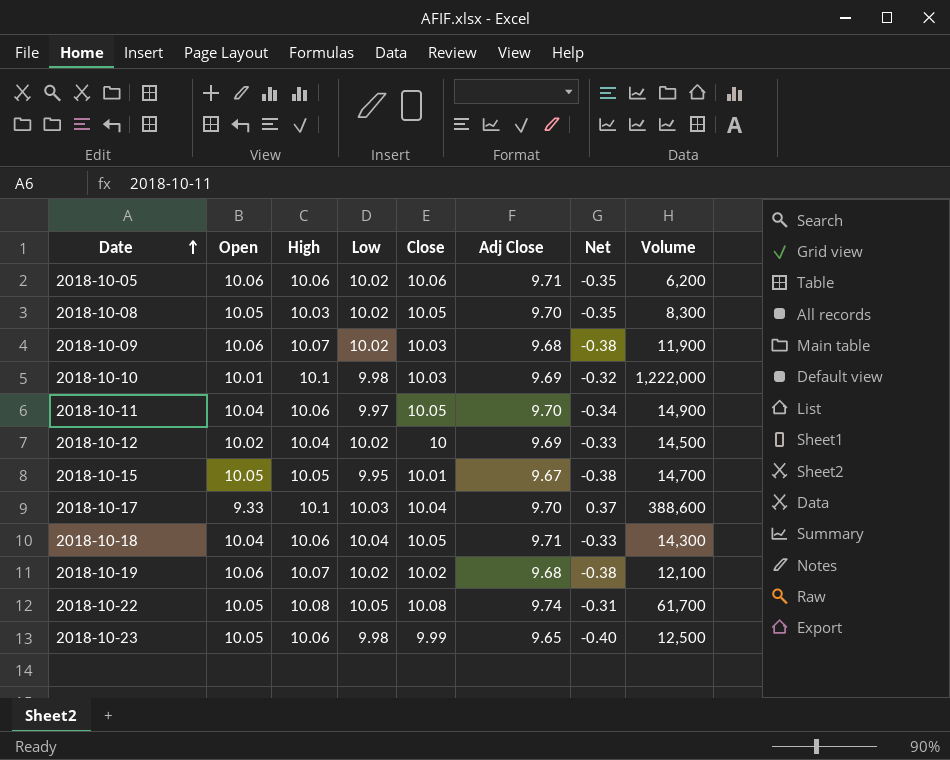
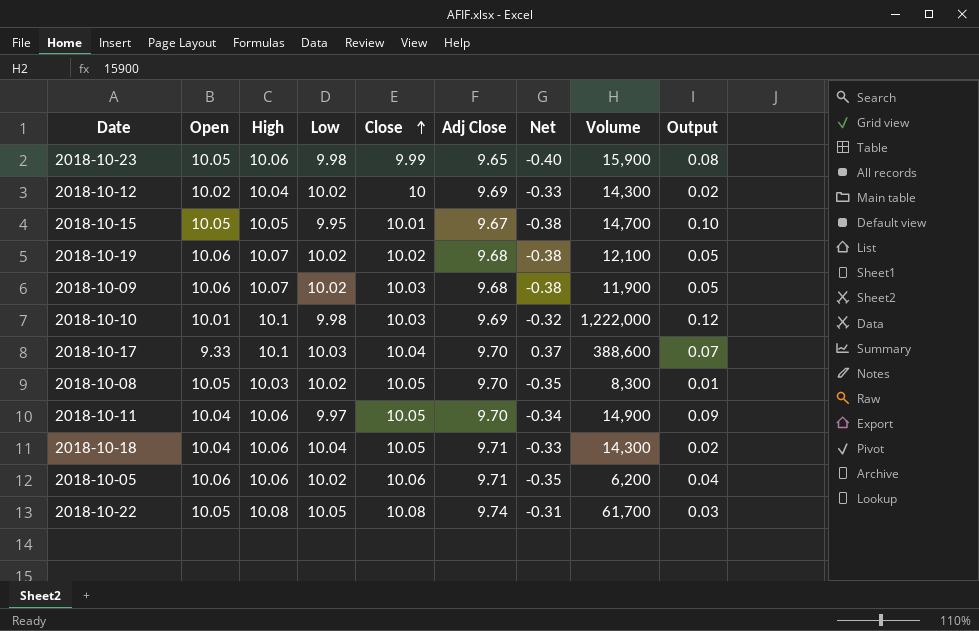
row order: Date ascending -> Close ascending
column Output | formula: none -> [High] - [Low]
2018-10-23 | Volume: 12,500 -> 15,900
2018-10-12 | Volume: 14,500 -> 14,300

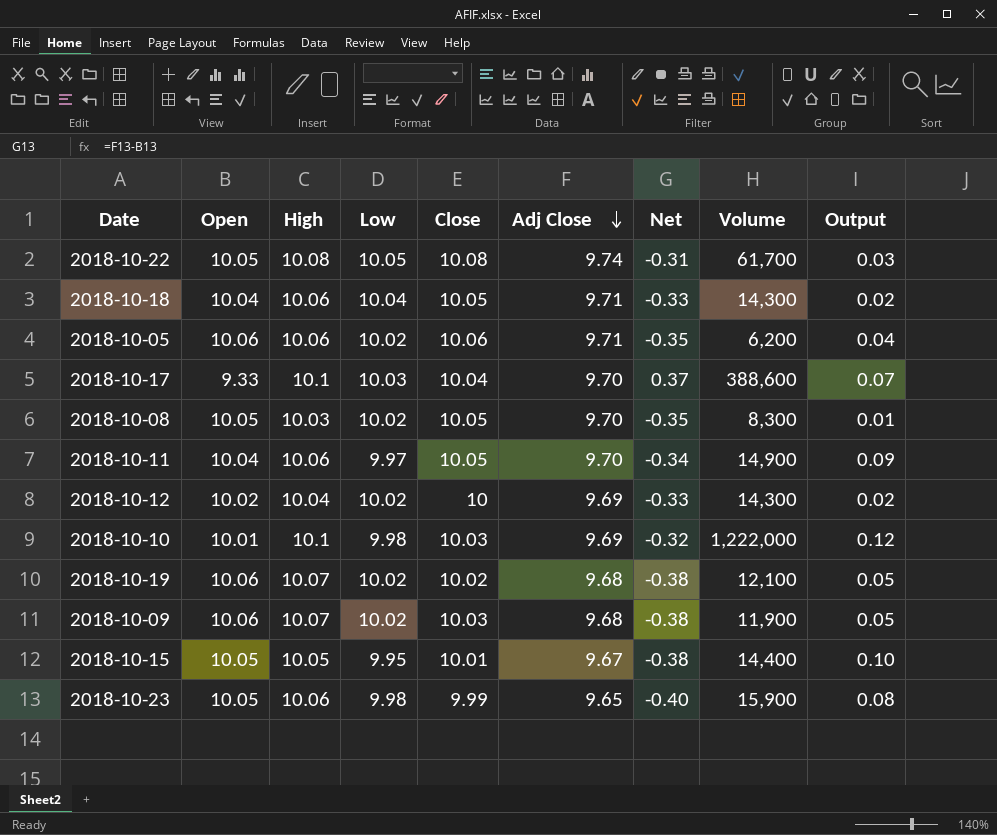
row order: Close ascending -> Adj Close descending
2018-10-15 | Volume: 14,700 -> 14,400

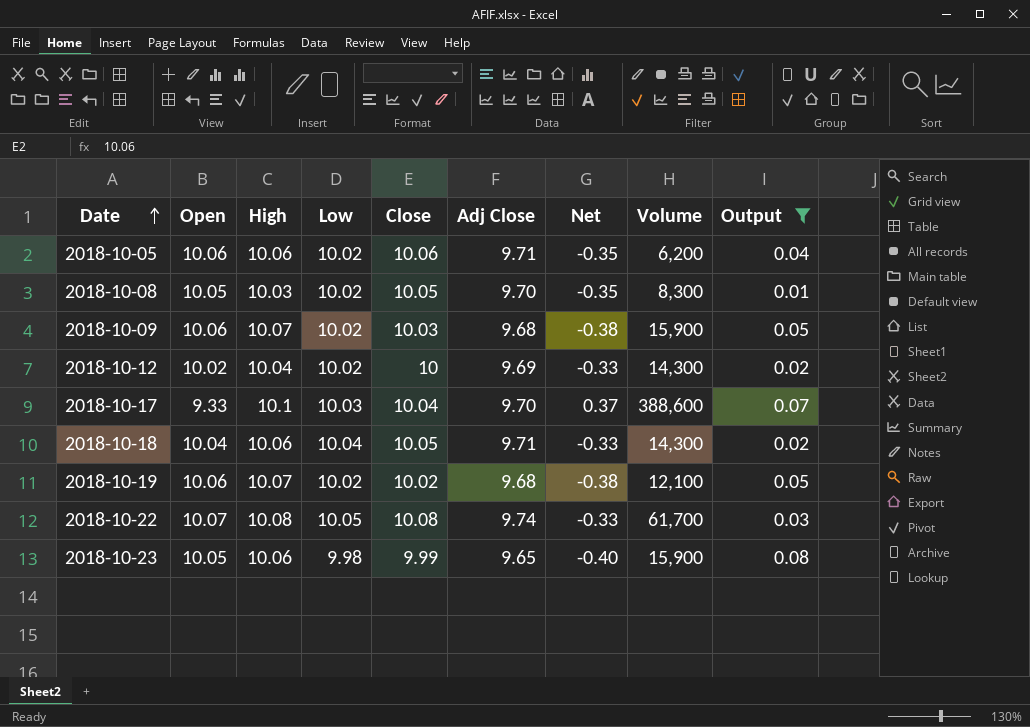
filter: none -> Output <= 0.08
row order: Adj Close descending -> Date ascending
2018-10-09 | Volume: 11,900 -> 15,900
2018-10-22 | Open: 10.05 -> 10.07
2018-10-22 | Net: -0.31 -> -0.33

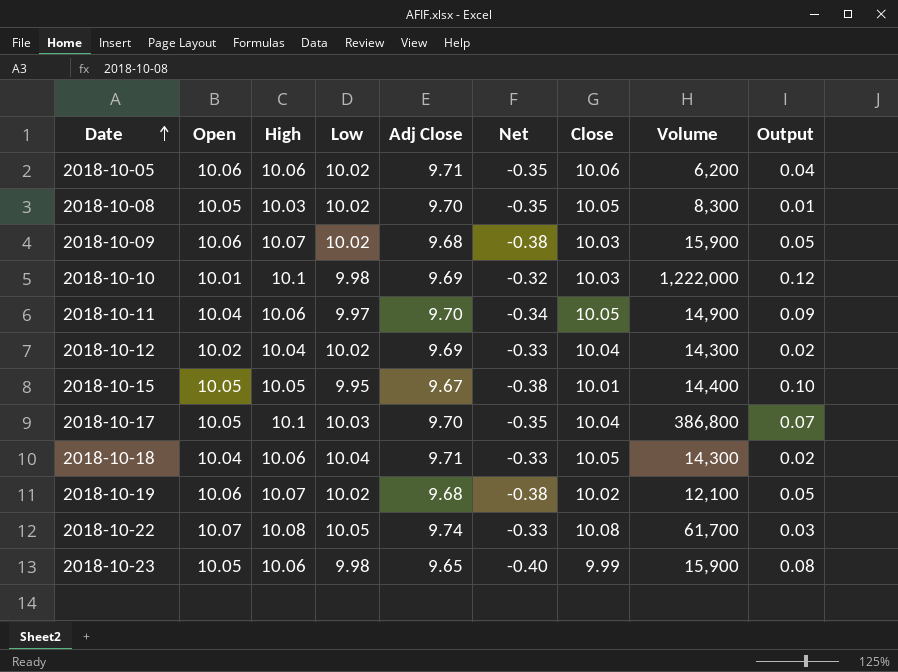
filter: Output <= 0.08 -> none
column Close | position: 5 -> 7
2018-10-12 | Close: 10 -> 10.04
2018-10-17 | Open: 9.33 -> 10.05
2018-10-17 | Net: 0.37 -> -0.35
2018-10-17 | Volume: 388,600 -> 386,800

